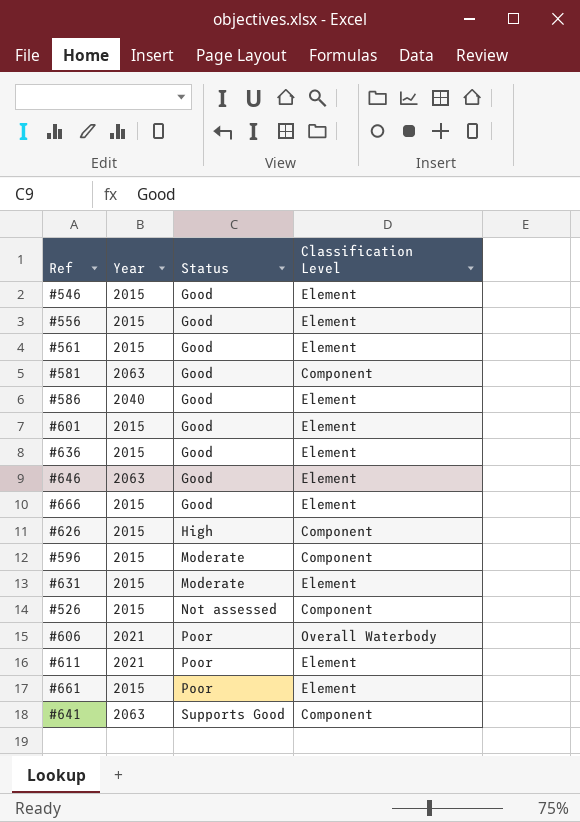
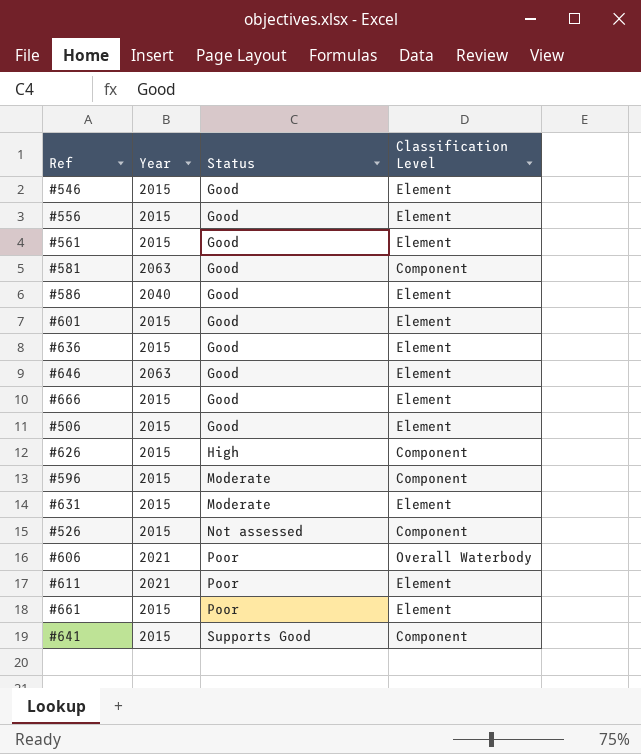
row #506: none -> 2015 | Good | Element
#641 | Year: 2063 -> 2015

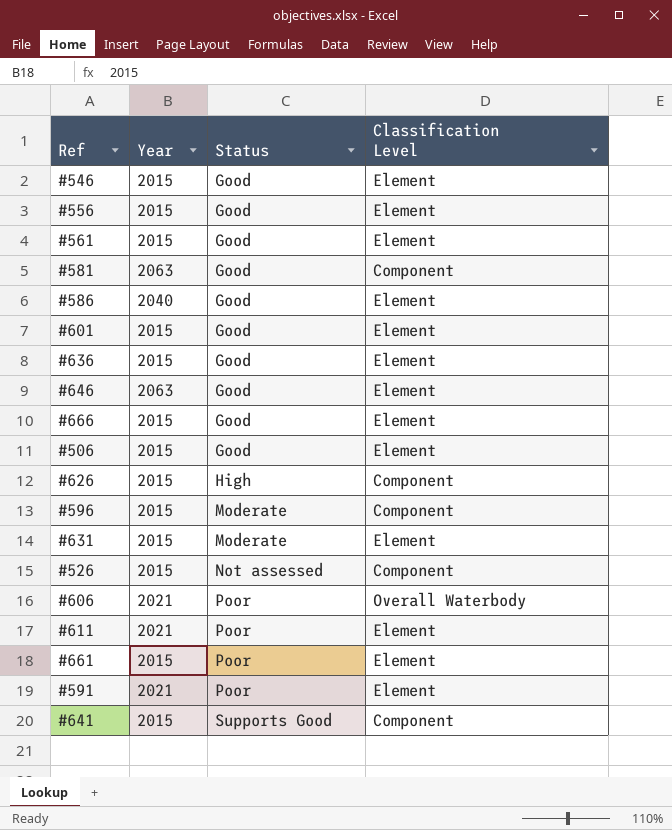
row #591: none -> 2021 | Poor | Element

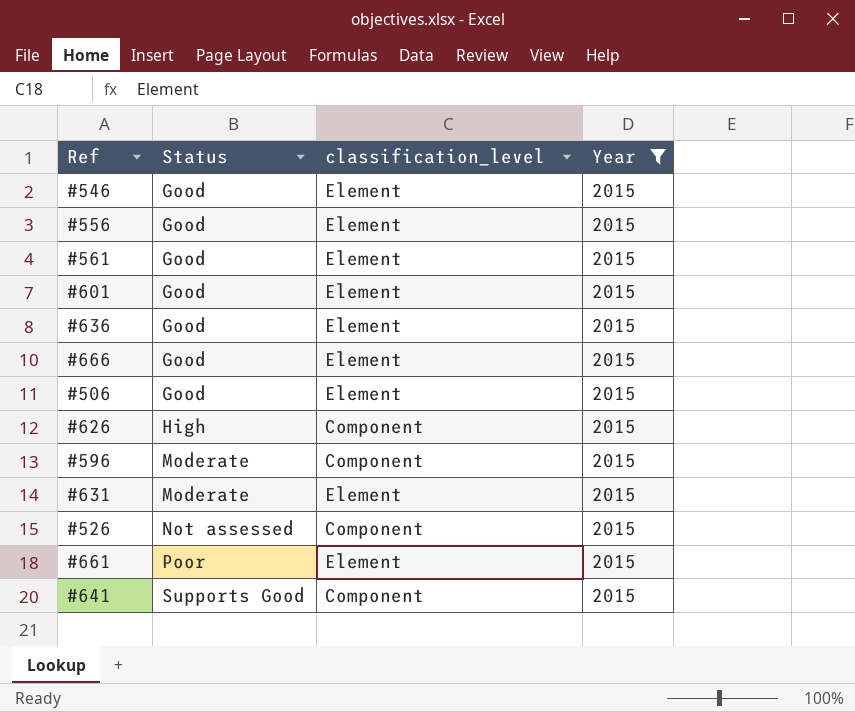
filter: none -> Year = 2015
column name: Classification Level -> classification_level
column Year | position: 2 -> 4

